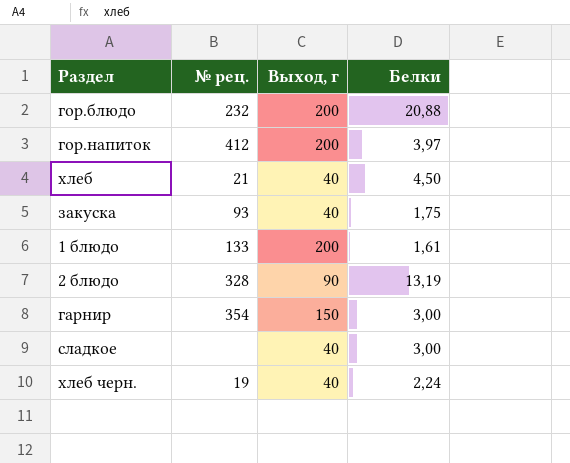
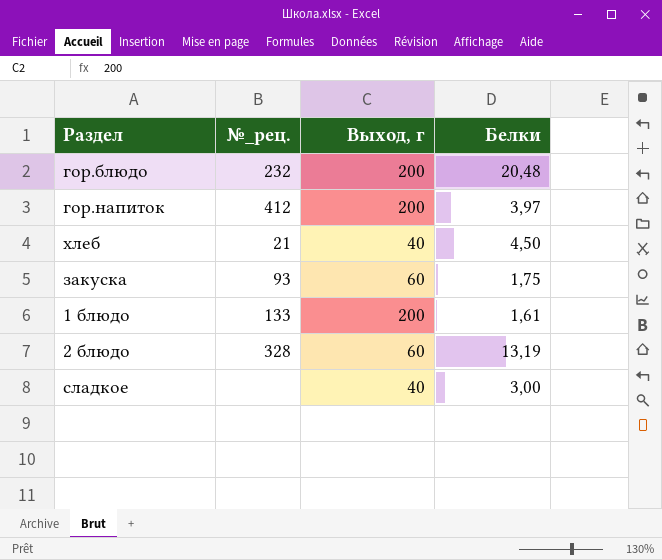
column name: № рец. -> №_рец.
row гарнир: 354 | 150 | 3,00 -> none
row хлеб черн.: 19 | 40 | 2,24 -> none
гор.блюдо | Белки: 20,88 -> 20,48
закуска | Выход, г: 40 -> 60
2 блюдо | Выход, г: 90 -> 60

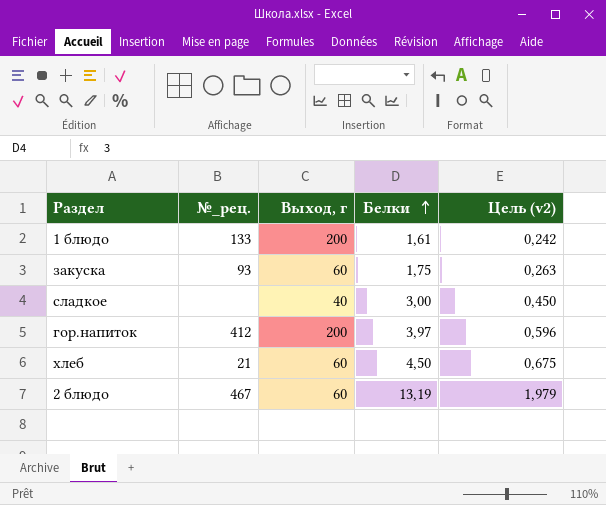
row order: none -> Белки ascending
column Цель (v2) | formula: none -> [Белки] * 0,15
row гор.блюдо: 232 | 200 | 20,48 -> none
хлеб | Выход, г: 40 -> 60
2 блюдо | №_рец.: 328 -> 467

